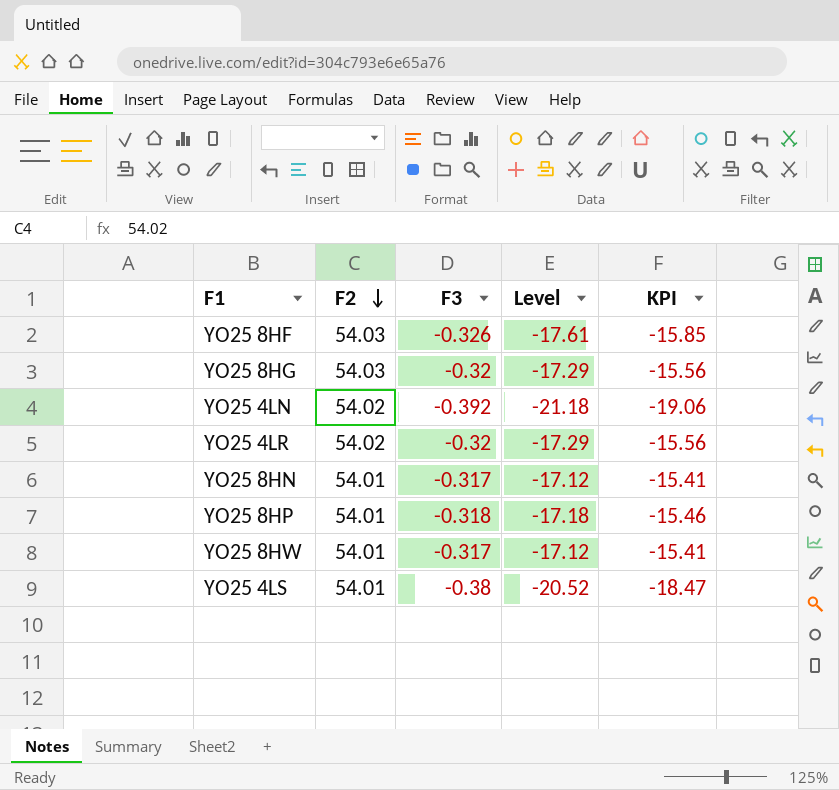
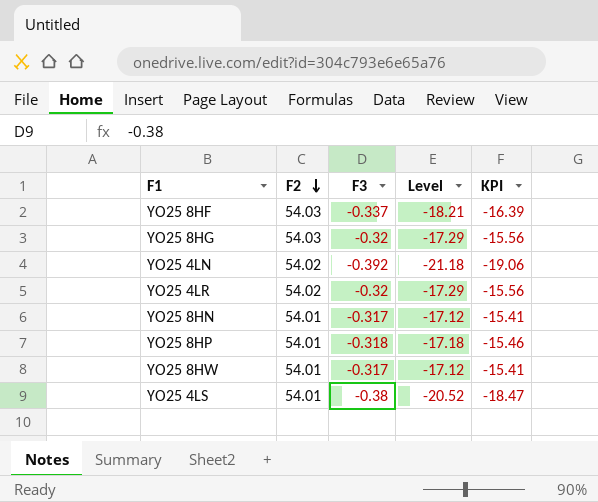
YO25 8HF | F3: -0.326 -> -0.337
YO25 8HF | Level: -17.61 -> -18.21
YO25 8HF | KPI: -15.85 -> -16.39

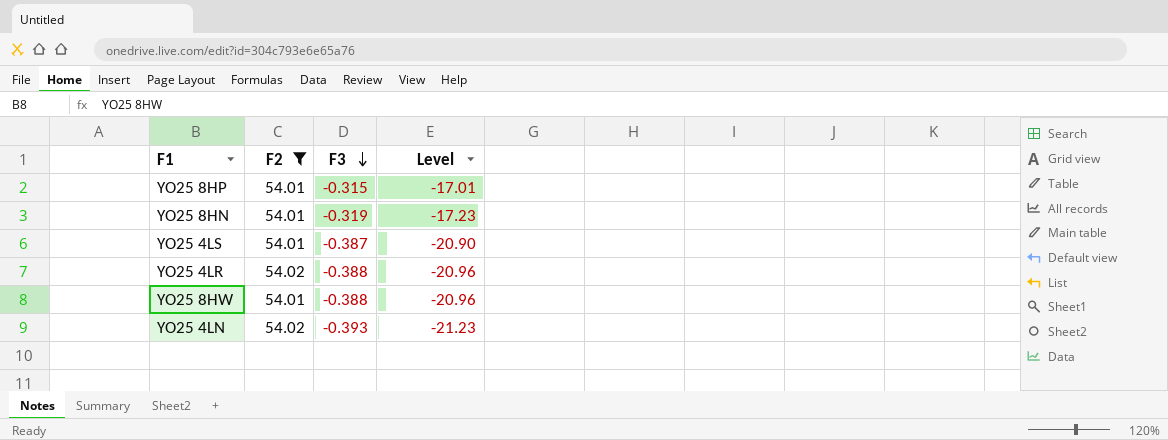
filter: none -> F2 != 54.03
row order: F2 descending -> F3 descending
column KPI | formula: [Level] * 0.9 -> none
YO25 8HP | F3: -0.318 -> -0.315
YO25 8HP | Level: -17.18 -> -17.01
YO25 8HN | F3: -0.317 -> -0.319
YO25 8HN | Level: -17.12 -> -17.23
YO25 4LS | F3: -0.38 -> -0.387
YO25 4LS | Level: -20.52 -> -20.90
YO25 4LR | F3: -0.32 -> -0.388
YO25 4LR | Level: -17.29 -> -20.96
YO25 8HW | F3: -0.317 -> -0.388
YO25 8HW | Level: -17.12 -> -20.96
YO25 4LN | F3: -0.392 -> -0.393
YO25 4LN | Level: -21.18 -> -21.23

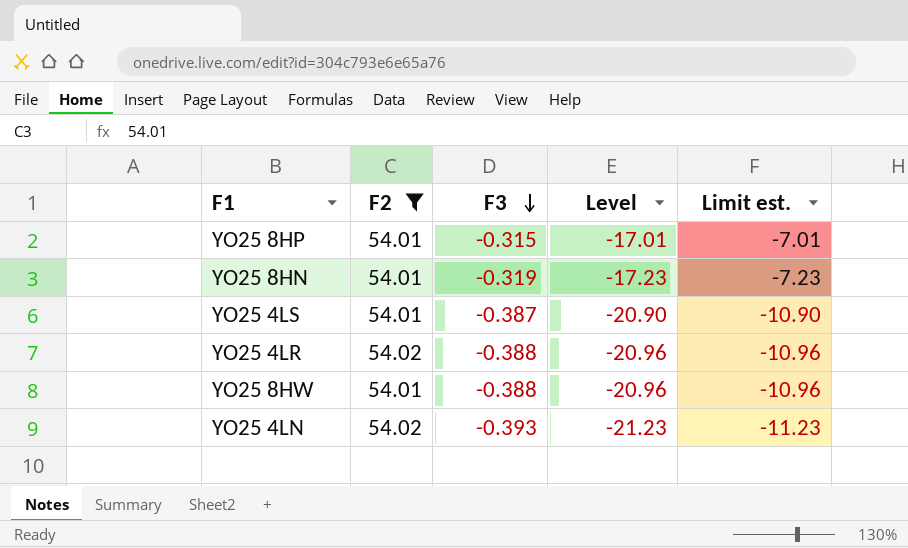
column Limit est. | formula: none -> [Level] + 10

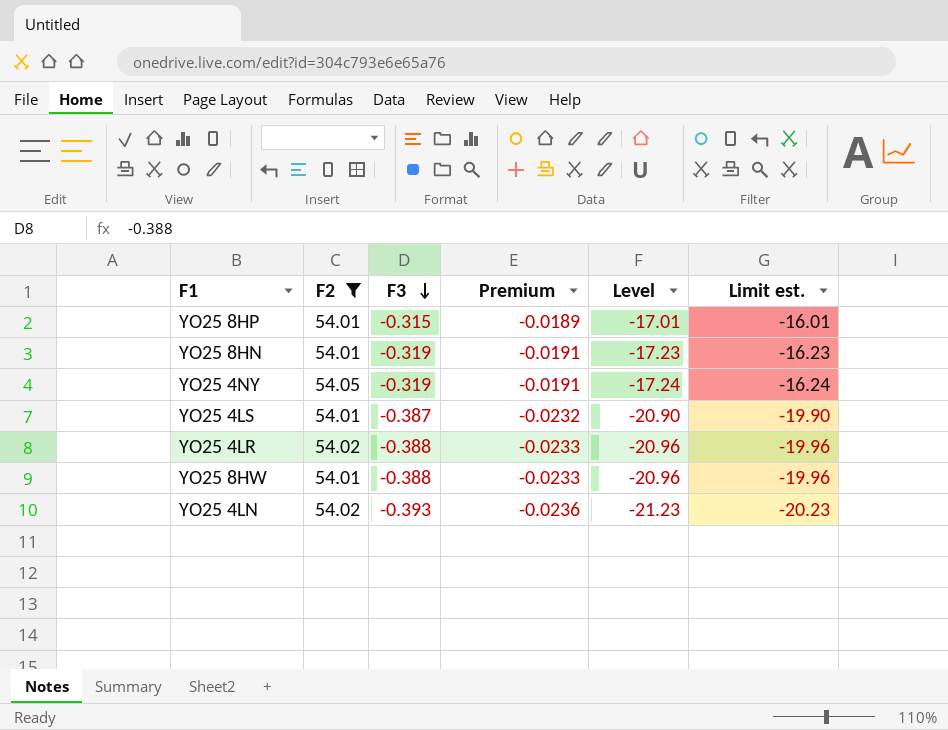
column Premium | formula: none -> [F3] * 0.06
column Limit est. | formula: [Level] + 10 -> [Level] + 1
row YO25 4NY: none -> 54.05 | -0.319 | -0.0191 | -17.24 | -16.24

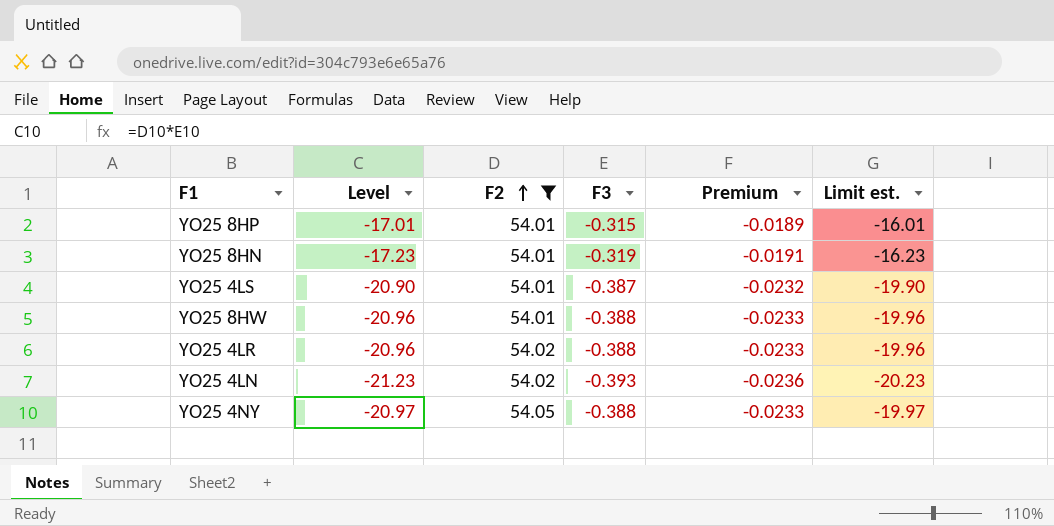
row order: F3 descending -> F2 ascending
column Level | position: 5 -> 2
YO25 4NY | Level: -17.24 -> -20.97
YO25 4NY | F3: -0.319 -> -0.388
YO25 4NY | Premium: -0.0191 -> -0.0233
YO25 4NY | Limit est.: -16.24 -> -19.97

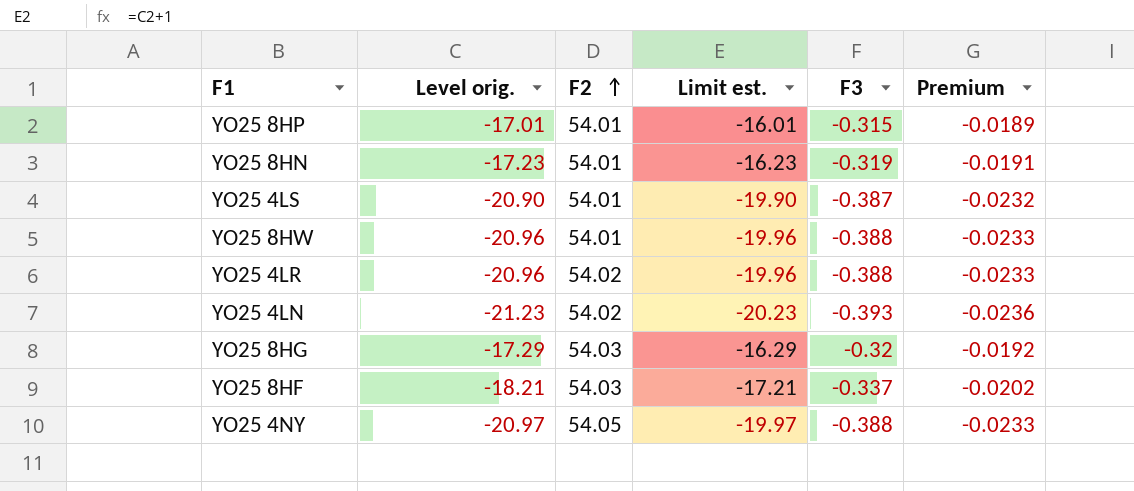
filter: F2 != 54.03 -> none
column name: Level -> Level orig.
column Limit est. | position: 6 -> 4

